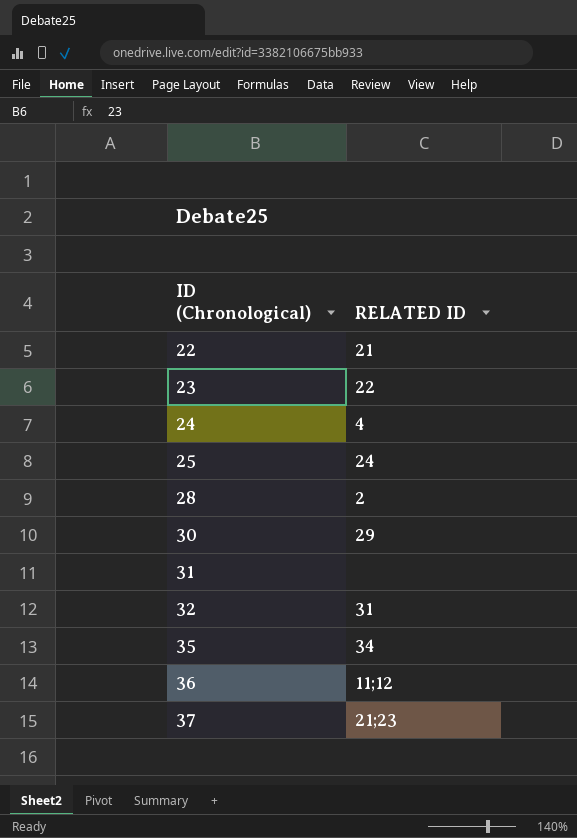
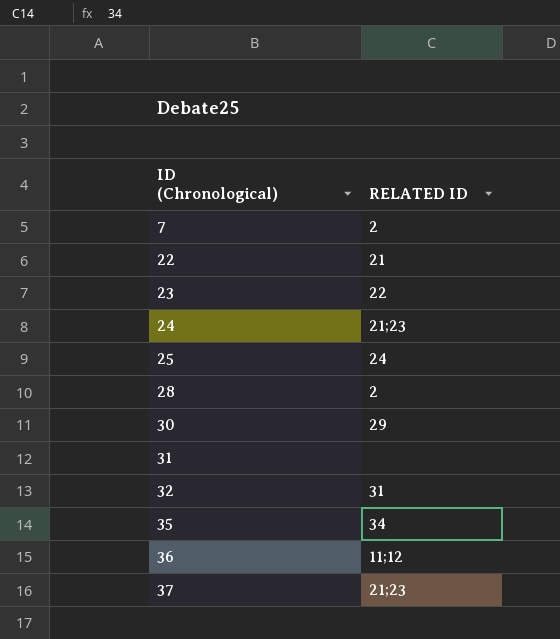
row 7: none -> 2
24 | RELATED ID: 4 -> 21;23

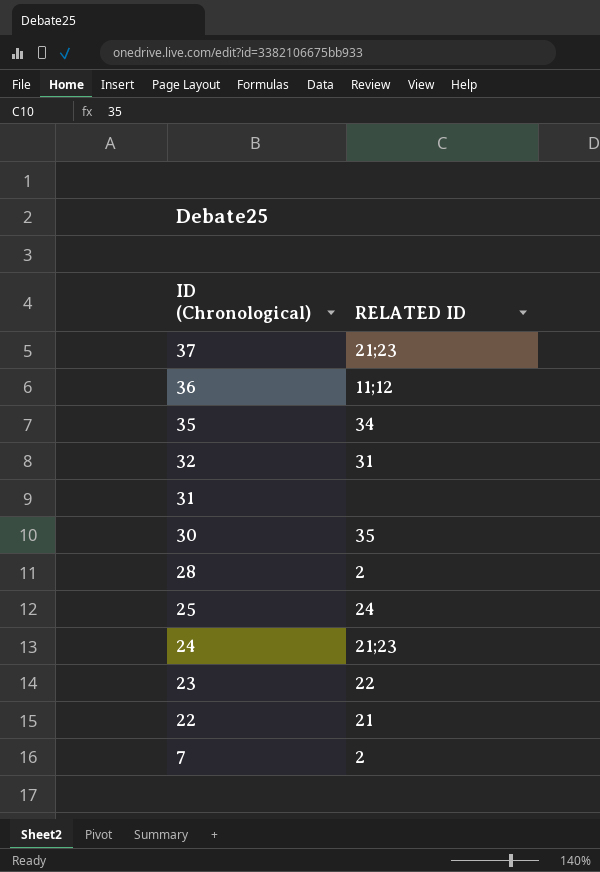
row order: ID (Chronological) ascending -> ID (Chronological) descending
30 | RELATED ID: 29 -> 35

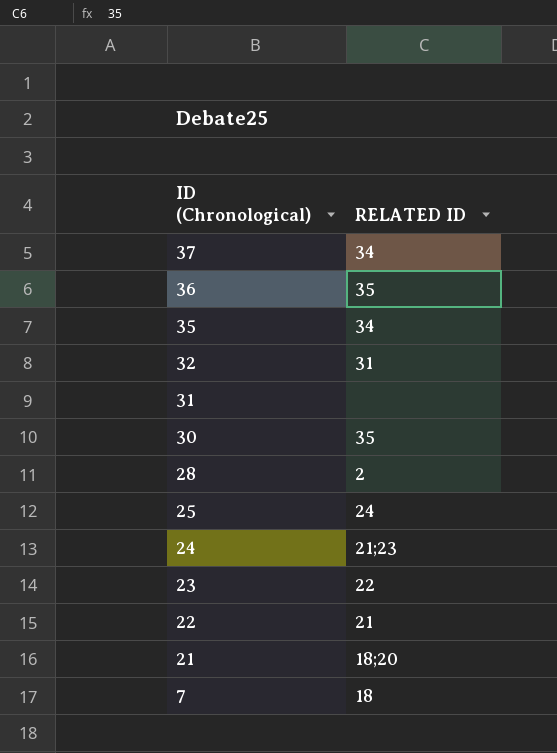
37 | RELATED ID: 21;23 -> 34
36 | RELATED ID: 11;12 -> 35
row 21: none -> 18;20
7 | RELATED ID: 2 -> 18

